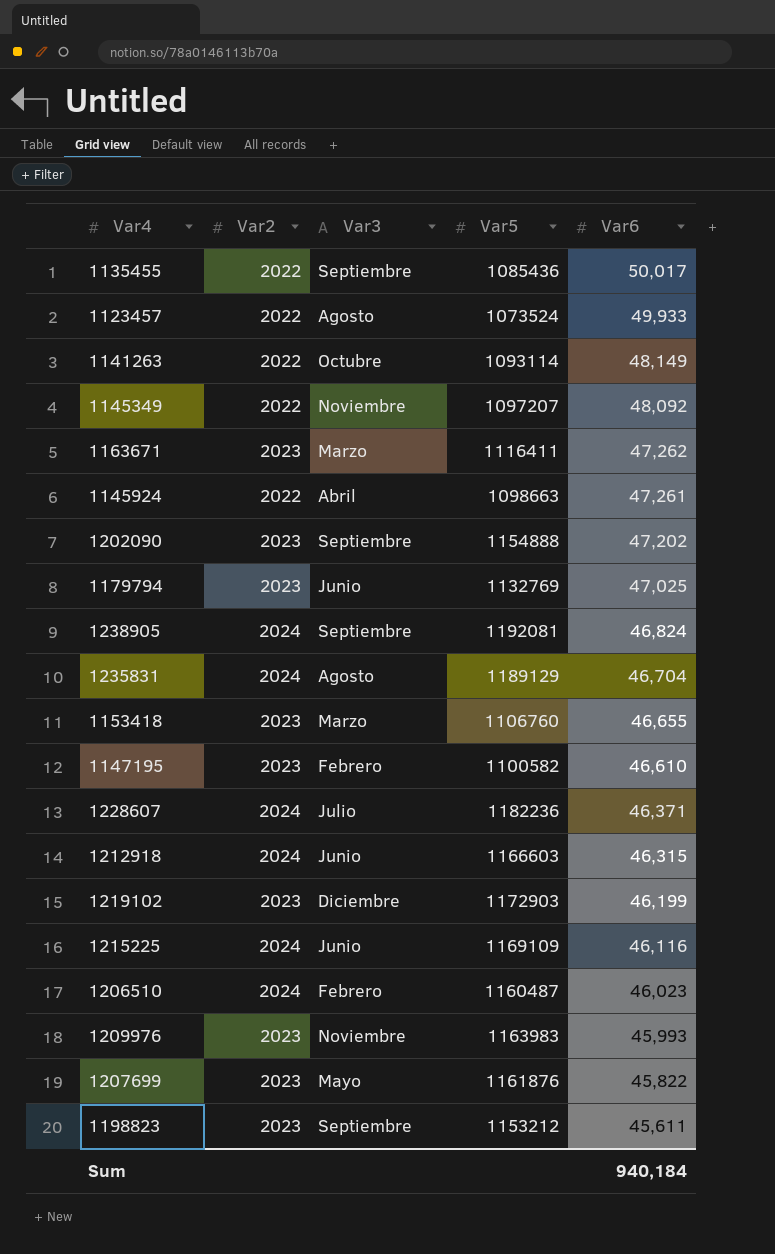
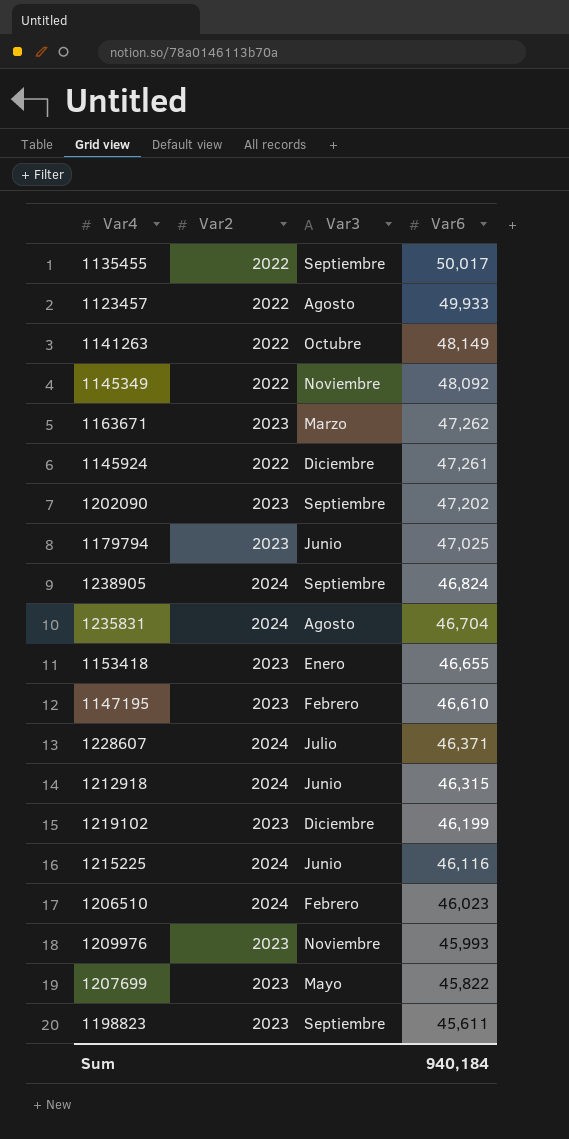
column Var5 | position: 4 -> none
1145924 | Var3: Abril -> Diciembre
1153418 | Var3: Marzo -> Enero

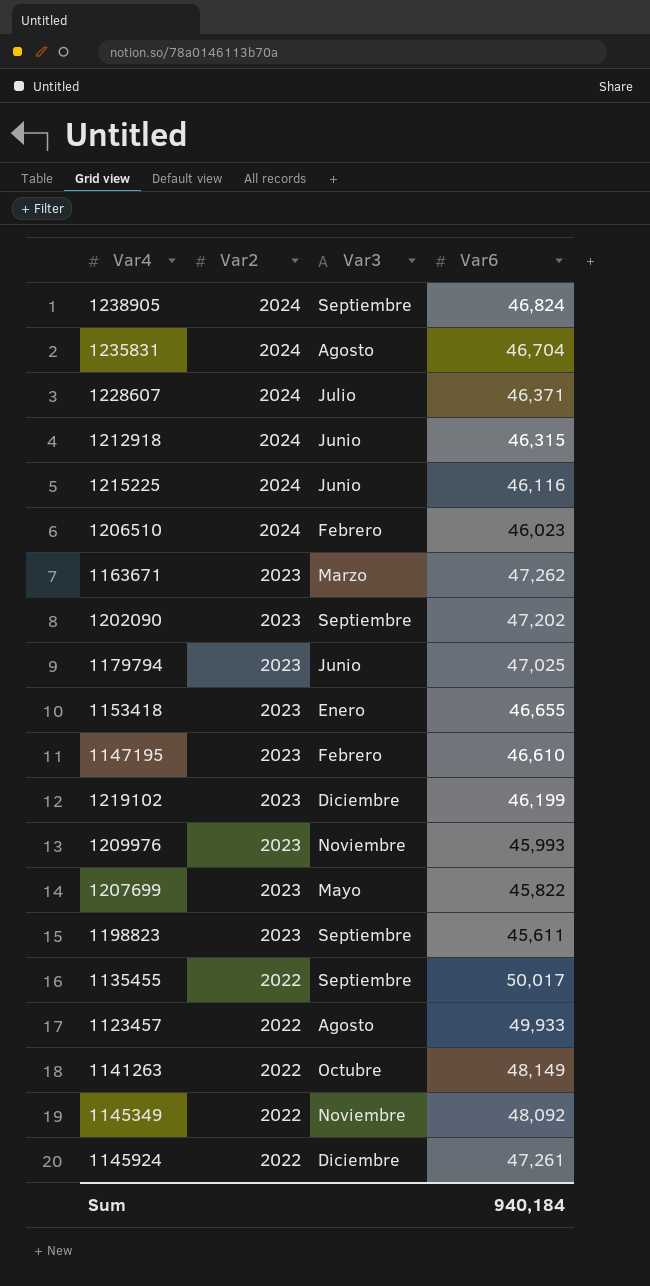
row order: Var6 descending -> Var2 descending

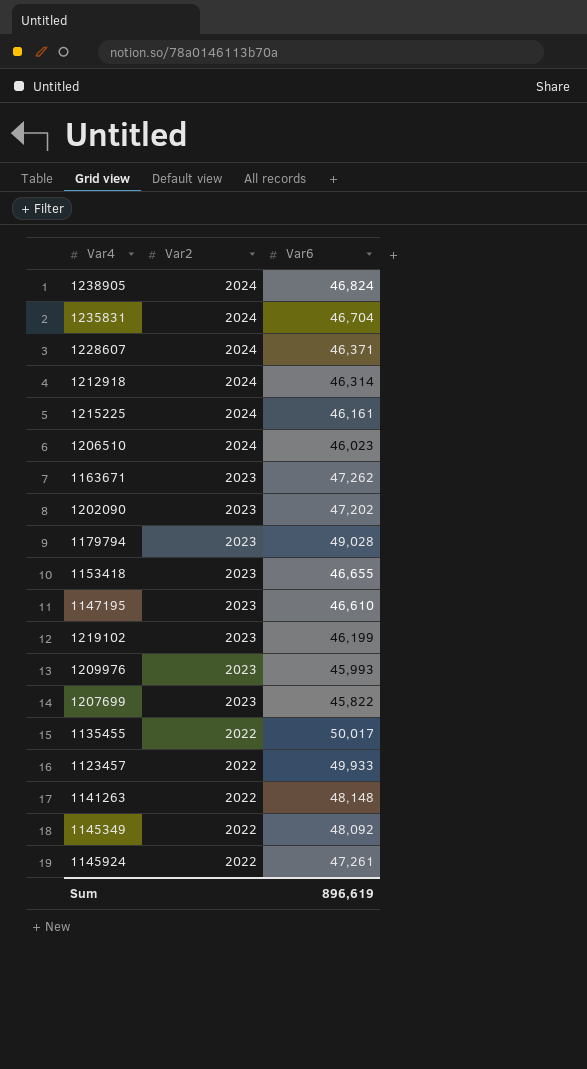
column Var3 | position: 3 -> none
row 1198823: 2023 | Septiembre | 45,611 -> none
1212918 | Var6: 46,315 -> 46,314
1215225 | Var6: 46,116 -> 46,161
1179794 | Var6: 47,025 -> 49,028
1141263 | Var6: 48,149 -> 48,148
Sum | Var6: 940,184 -> 896,619

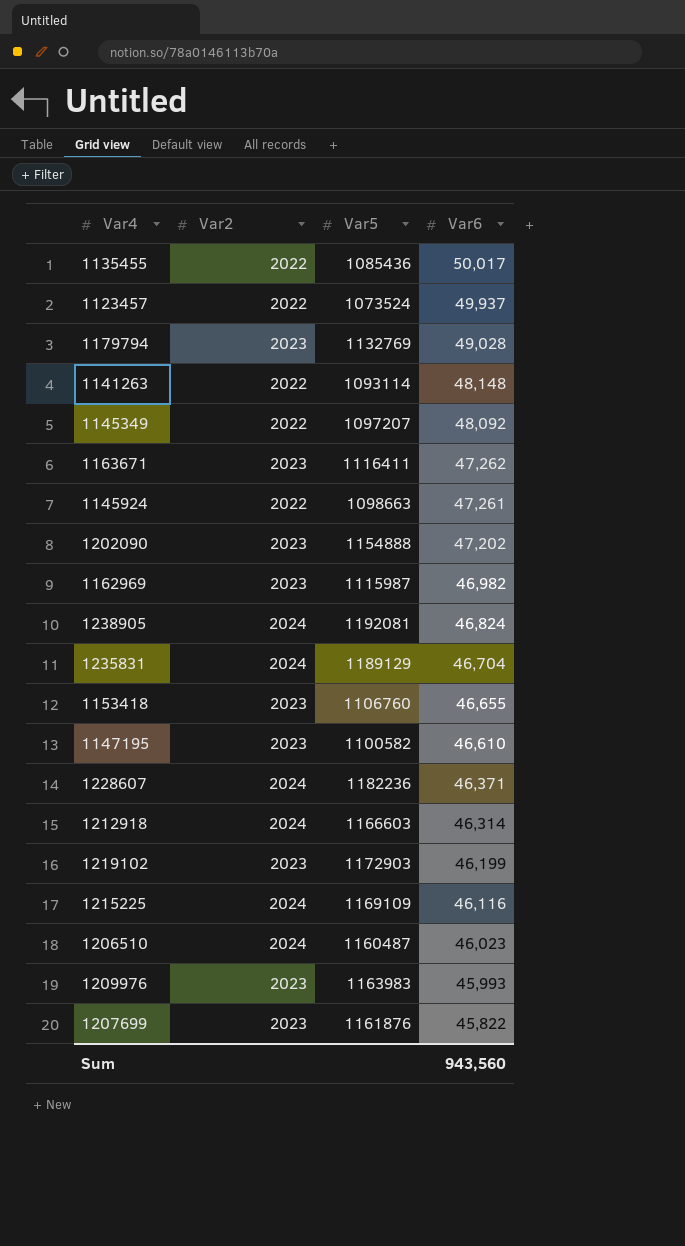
row order: Var2 descending -> Var6 descending
column Var5 | position: none -> 3
1123457 | Var6: 49,933 -> 49,937
row 1162969: none -> 2023 | 1115987 | 46,982
1215225 | Var6: 46,161 -> 46,116
Sum | Var6: 896,619 -> 943,560

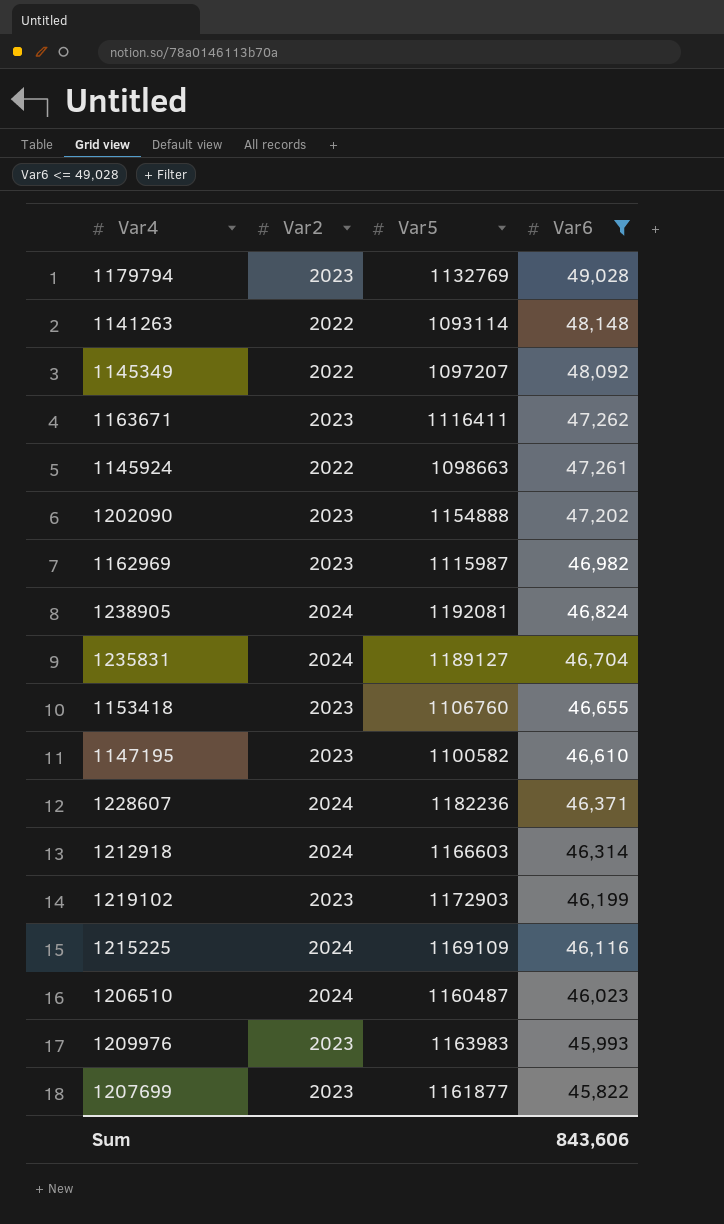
filter: none -> Var6 <= 49,028
1235831 | Var5: 1189129 -> 1189127
1207699 | Var5: 1161876 -> 1161877
Sum | Var6: 943,560 -> 843,606

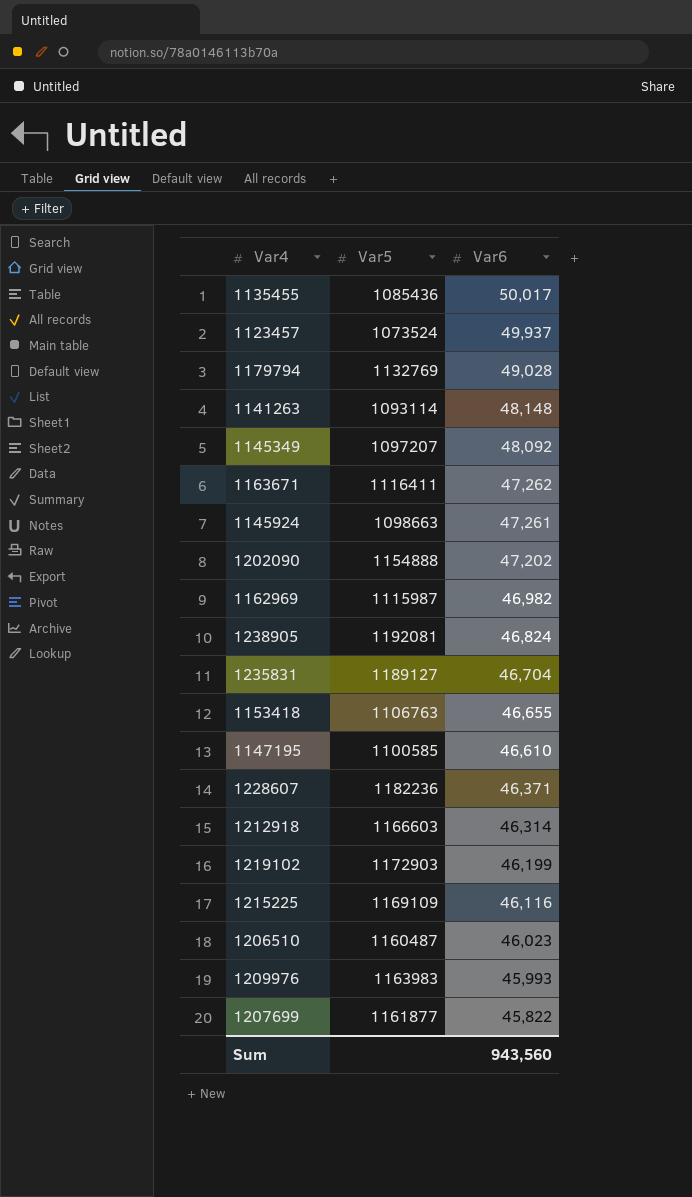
filter: Var6 <= 49,028 -> none
column Var2 | position: 2 -> none
1153418 | Var5: 1106760 -> 1106763
1147195 | Var5: 1100582 -> 1100585
Sum | Var6: 843,606 -> 943,560

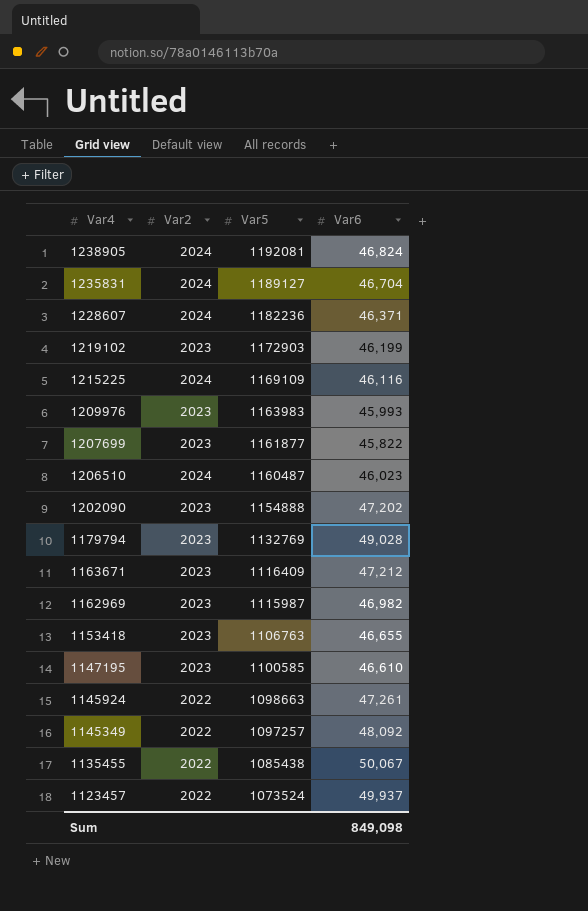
row order: Var6 descending -> Var4 descending
column Var2 | position: none -> 2
row 1141263: 1093114 | 48,148 -> none
row 1212918: 1166603 | 46,314 -> none
1163671 | Var5: 1116411 -> 1116409
1163671 | Var6: 47,262 -> 47,212
1145349 | Var5: 1097207 -> 1097257
1135455 | Var5: 1085436 -> 1085438
1135455 | Var6: 50,017 -> 50,067
Sum | Var6: 943,560 -> 849,098

